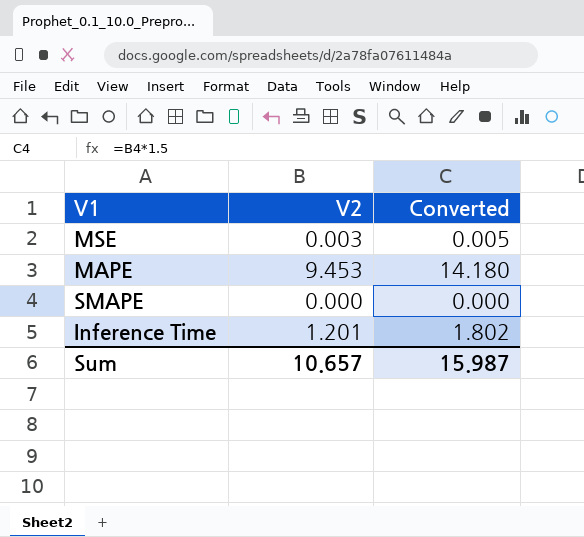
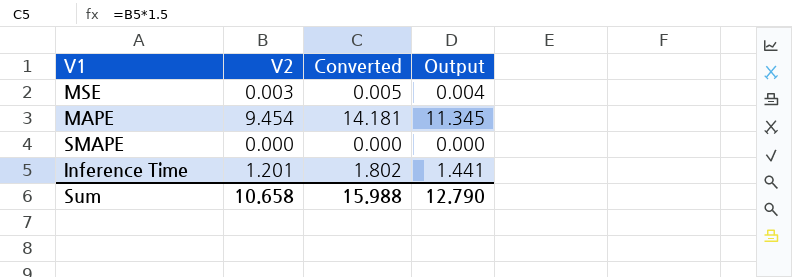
column Output | formula: none -> [V2] * 1.2
MAPE | V2: 9.453 -> 9.454
MAPE | Converted: 14.180 -> 14.181
Sum | V2: 10.657 -> 10.658
Sum | Converted: 15.987 -> 15.988

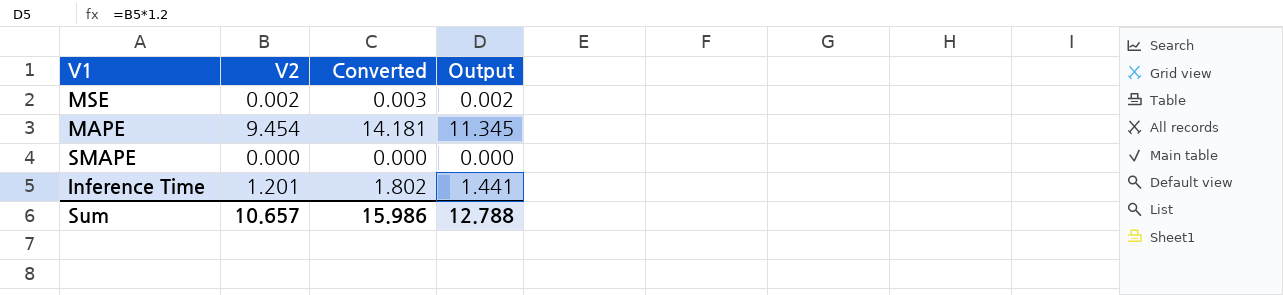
MSE | V2: 0.003 -> 0.002
MSE | Converted: 0.005 -> 0.003
MSE | Output: 0.004 -> 0.002
Sum | V2: 10.658 -> 10.657
Sum | Converted: 15.988 -> 15.986
Sum | Output: 12.790 -> 12.788

